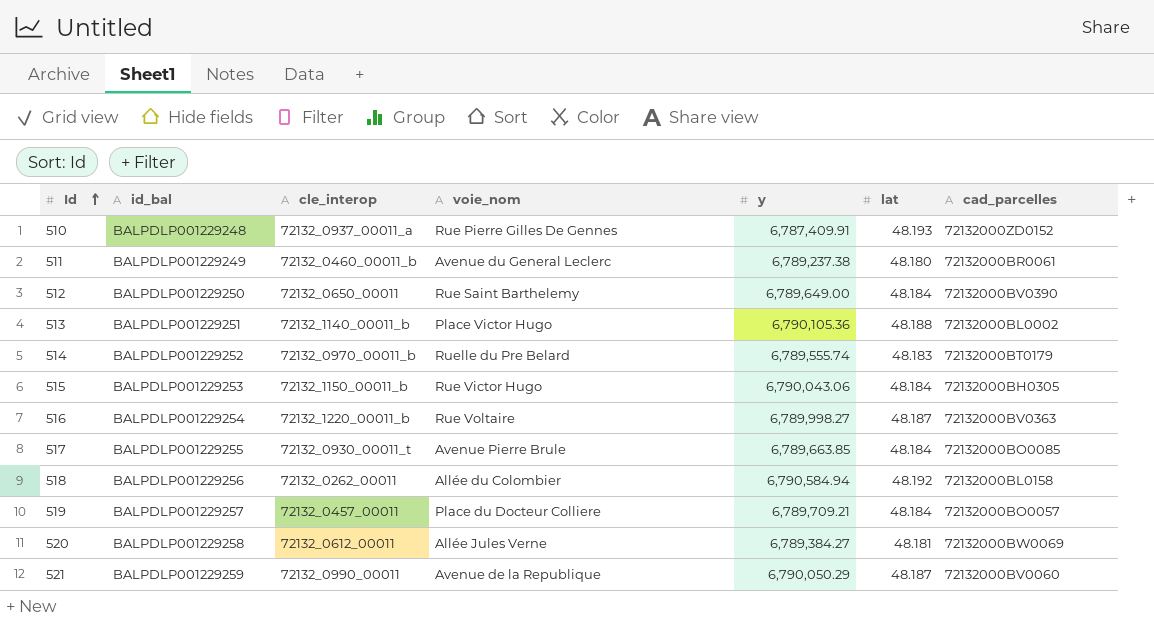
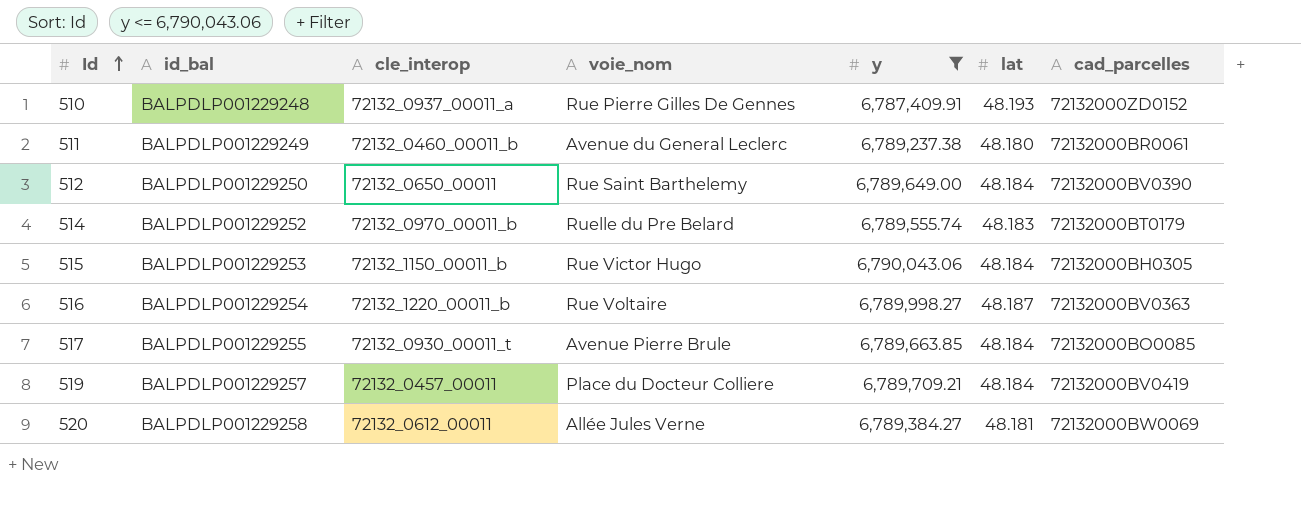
filter: none -> y <= 6,790,043.06
519 | cad_parcelles: 72132000BO0057 -> 72132000BV0419

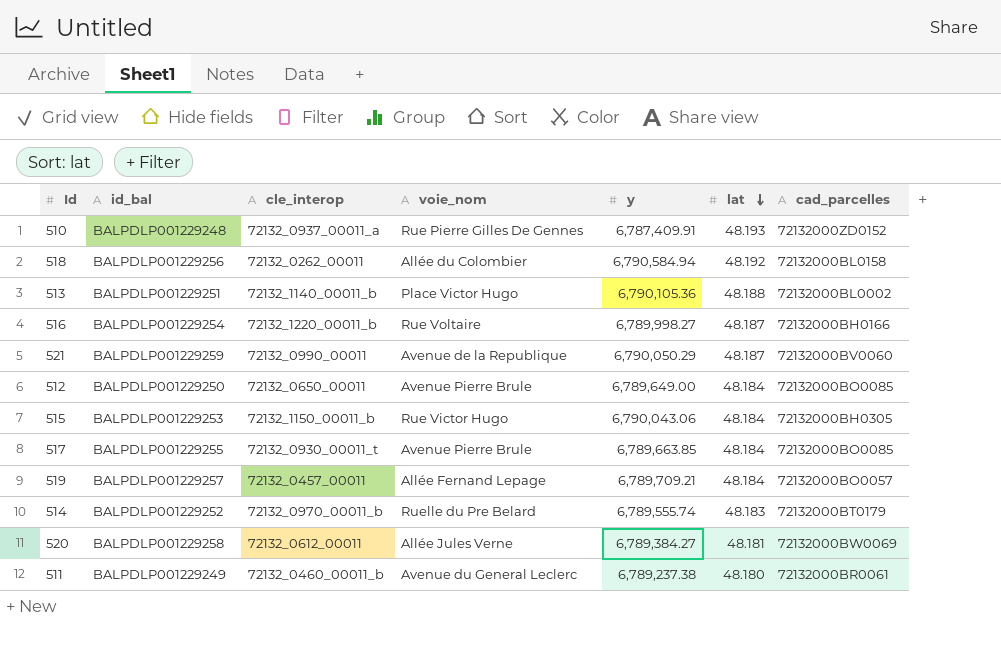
filter: y <= 6,790,043.06 -> none
row order: Id ascending -> lat descending
516 | cad_parcelles: 72132000BV0363 -> 72132000BH0166
512 | voie_nom: Rue Saint Barthelemy -> Avenue Pierre Brule
512 | cad_parcelles: 72132000BV0390 -> 72132000BO0085
519 | voie_nom: Place du Docteur Colliere -> Allée Fernand Lepage
519 | cad_parcelles: 72132000BV0419 -> 72132000BO0057

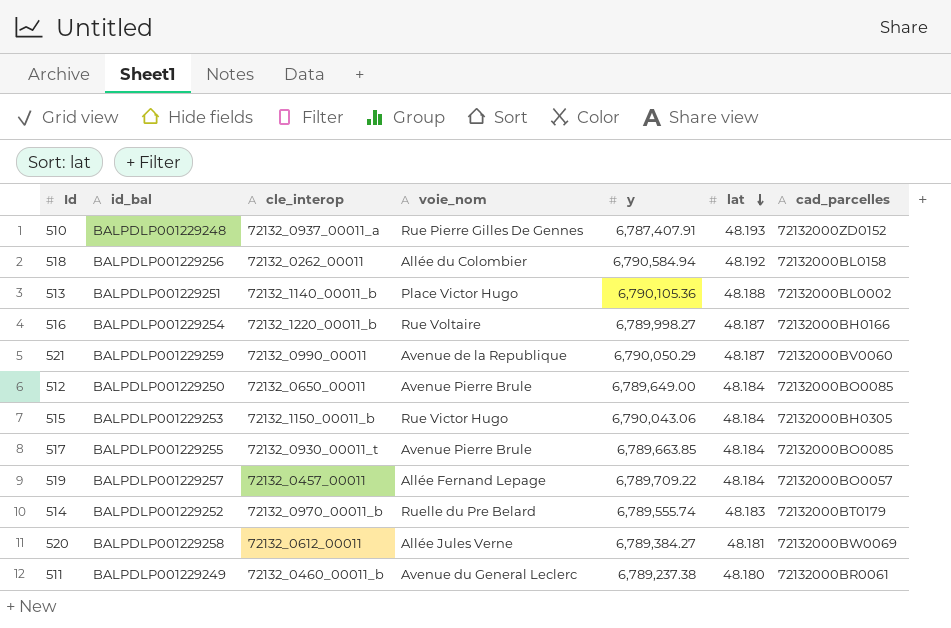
510 | y: 6,787,409.91 -> 6,787,407.91
519 | y: 6,789,709.21 -> 6,789,709.22

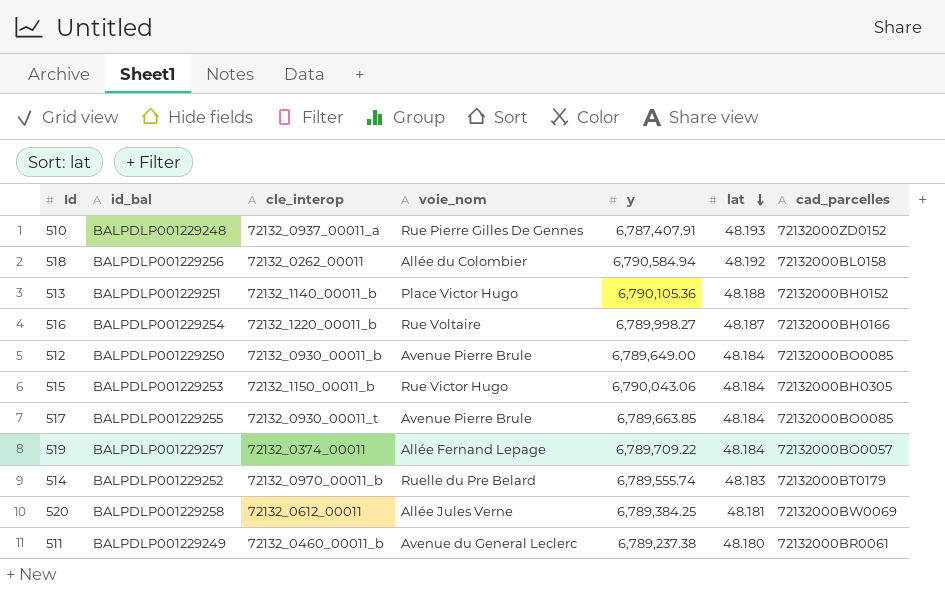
row 521: BALPDLP001229259 | 72132_0990_00011 | Avenue de la Republique | 6,790,050.29 | 48.187 | 72132000BV0060 -> none
513 | cad_parcelles: 72132000BL0002 -> 72132000BH0152
512 | cle_interop: 72132_0650_00011 -> 72132_0930_00011_b
519 | cle_interop: 72132_0457_00011 -> 72132_0374_00011
520 | y: 6,789,384.27 -> 6,789,384.25

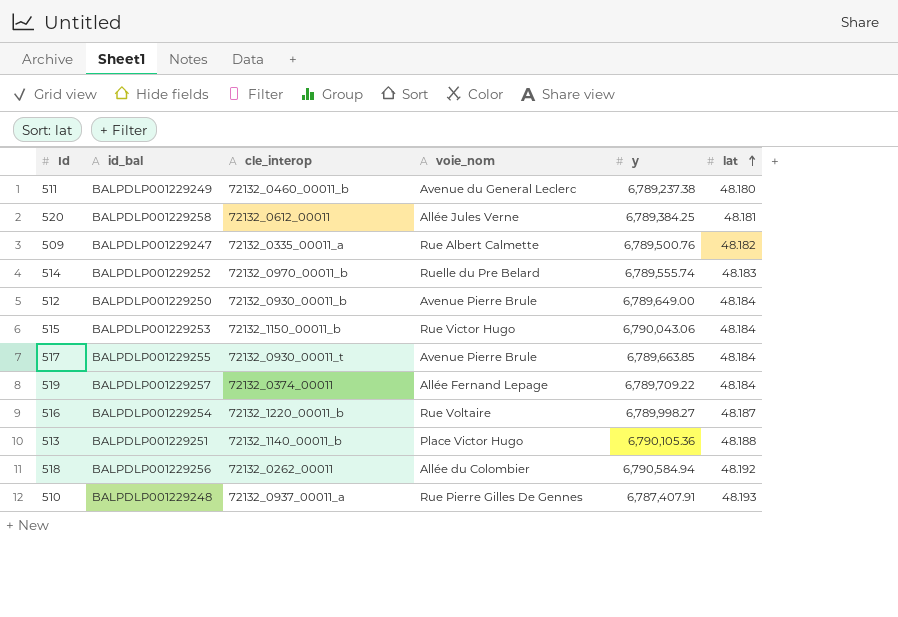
row order: lat descending -> lat ascending
column cad_parcelles | position: 7 -> none
row 509: none -> BALPDLP001229247 | 72132_0335_00011_a | Rue Albert Calmette | 6,789,500.76 | 48.182

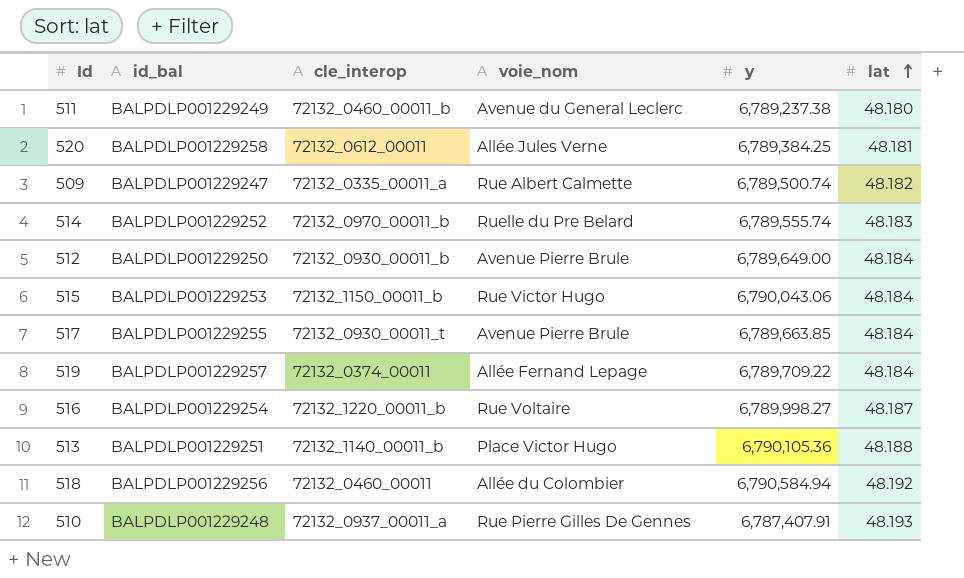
509 | y: 6,789,500.76 -> 6,789,500.74
518 | cle_interop: 72132_0262_00011 -> 72132_0460_00011

